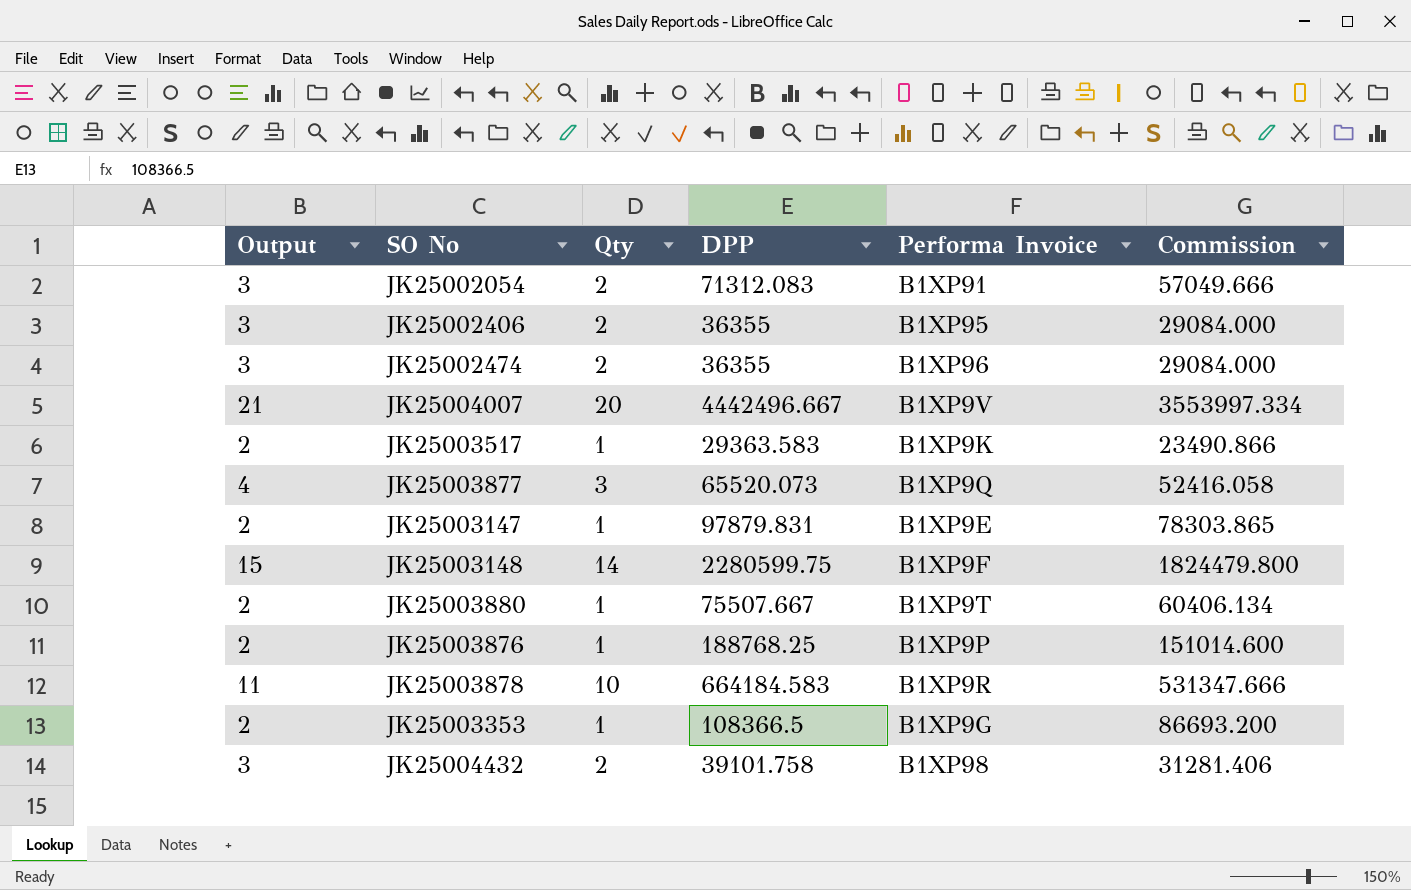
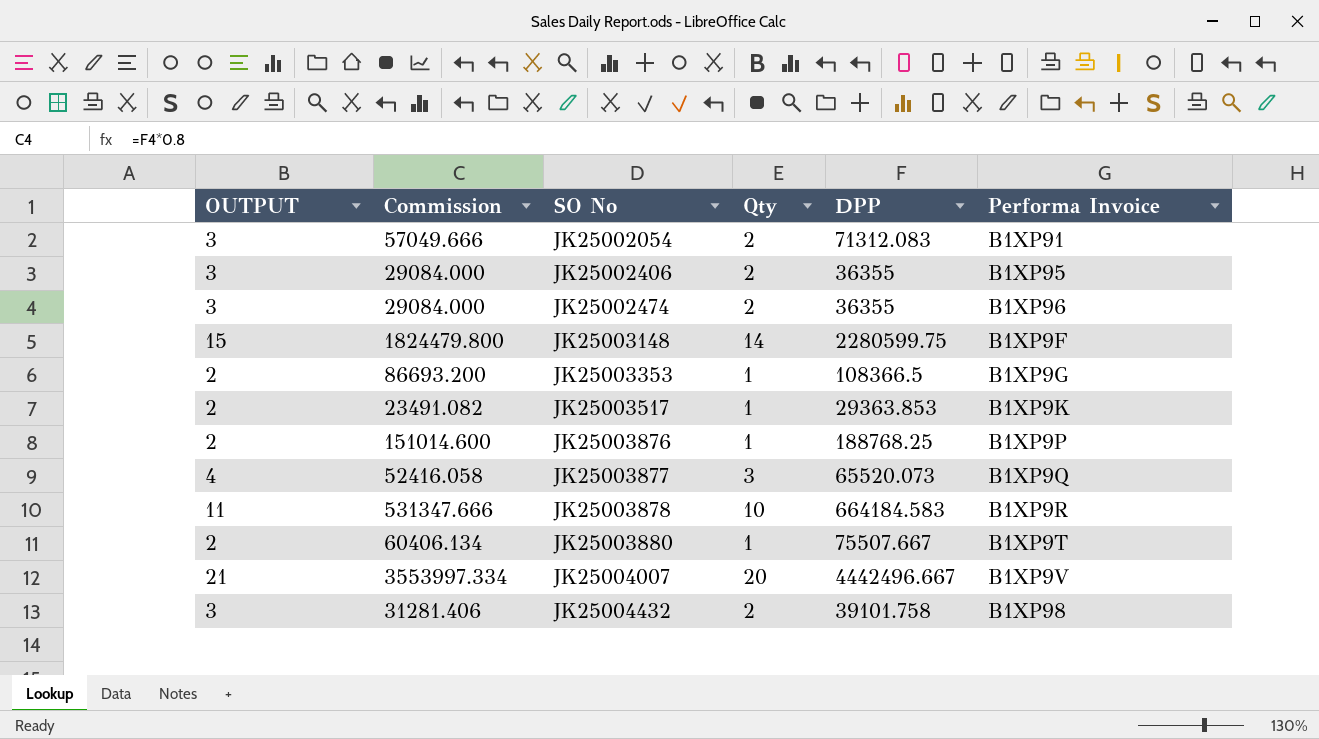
row order: none -> SO No ascending
column name: Output -> OUTPUT
column Commission | position: 6 -> 2
row JK25003147: 2 | 1 | 97879.831 | B1XP9E | 78303.865 -> none
JK25003517 | Commission: 23490.866 -> 23491.082
JK25003517 | DPP: 29363.583 -> 29363.853

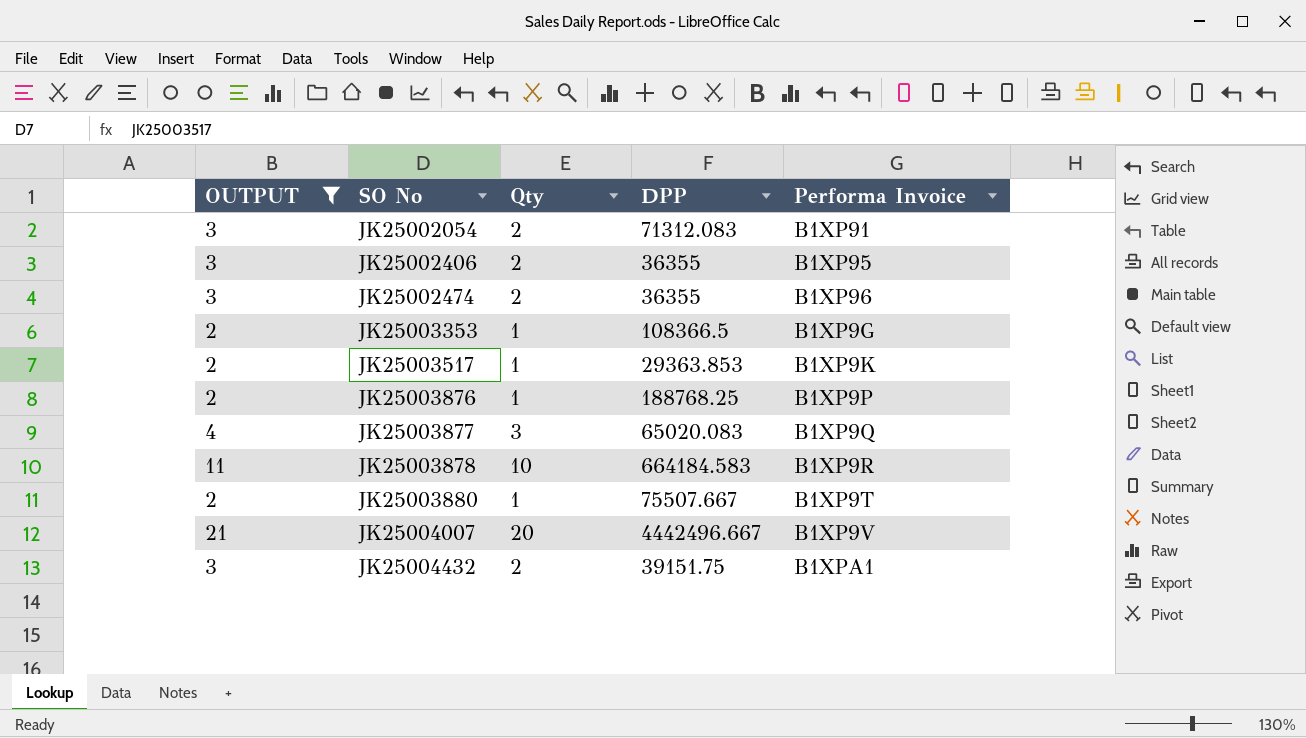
filter: none -> OUTPUT != 15
column Commission | formula: [DPP] * 0.8 -> none
JK25003877 | DPP: 65520.073 -> 65020.083
JK25004432 | DPP: 39101.758 -> 39151.75
JK25004432 | Performa Invoice: B1XP98 -> B1XPA1

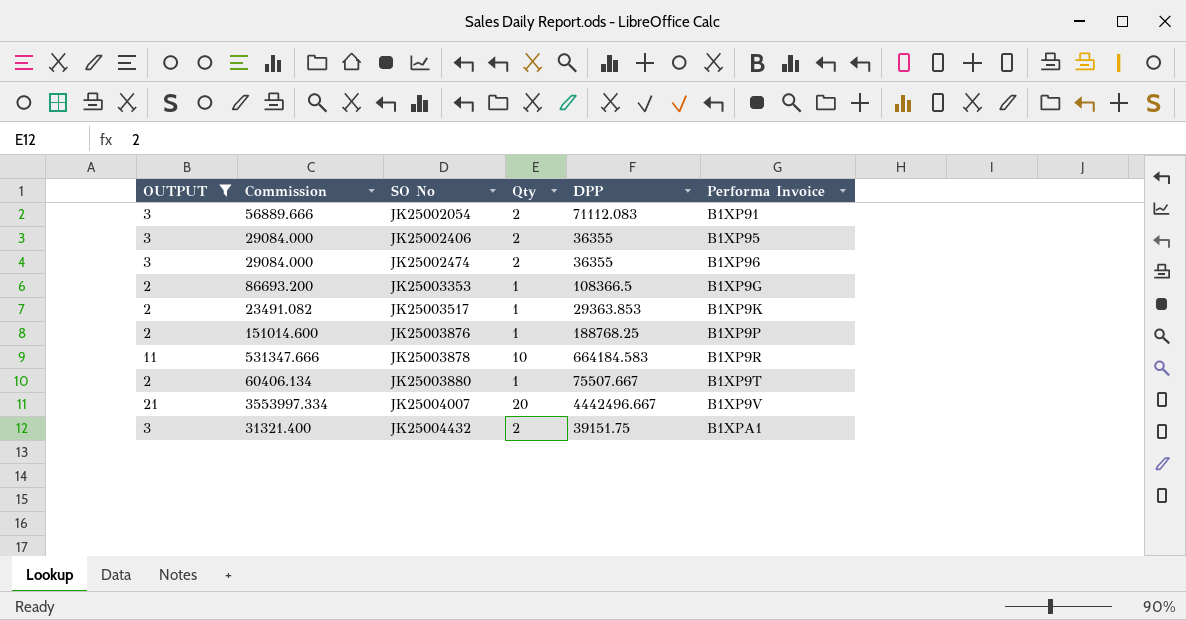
column Commission | formula: none -> [DPP] * 0.8
row JK25003877: 4 | 3 | 65020.083 | B1XP9Q -> none
JK25002054 | DPP: 71312.083 -> 71112.083

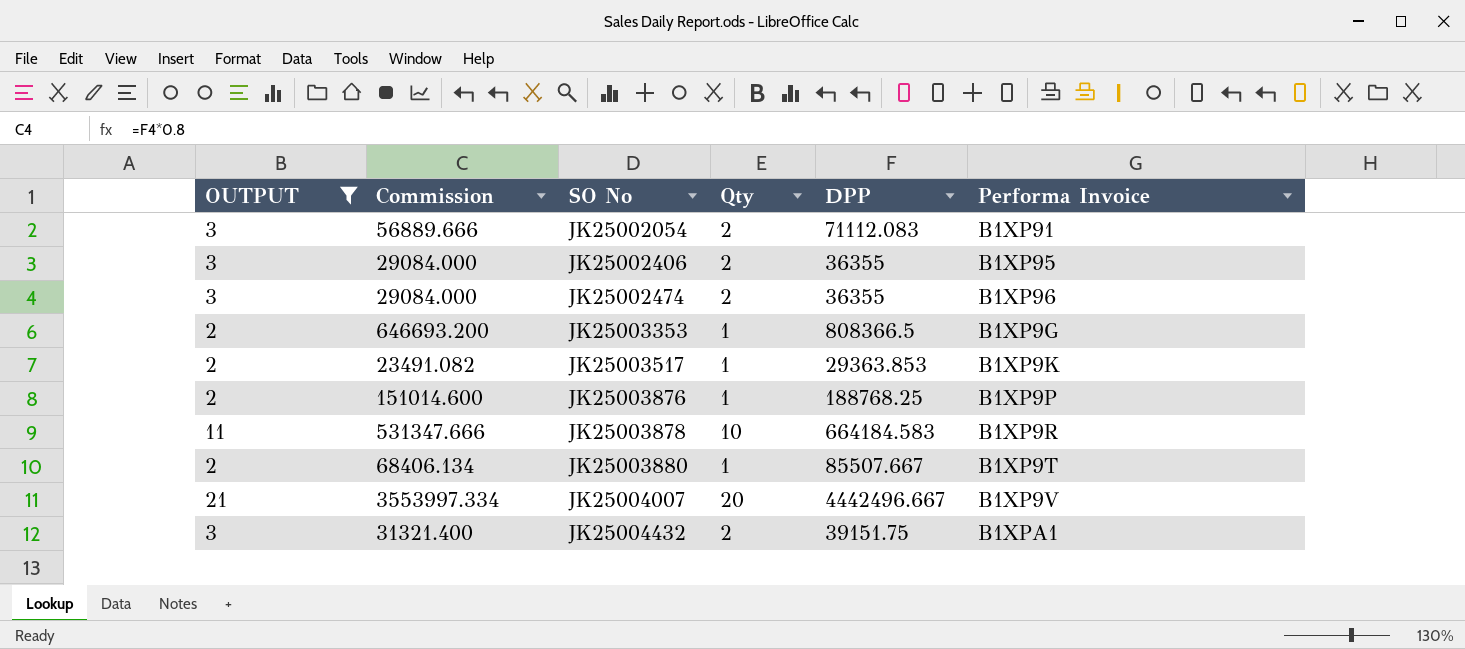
JK25003353 | Commission: 86693.200 -> 646693.200
JK25003353 | DPP: 108366.5 -> 808366.5
JK25003880 | Commission: 60406.134 -> 68406.134
JK25003880 | DPP: 75507.667 -> 85507.667

